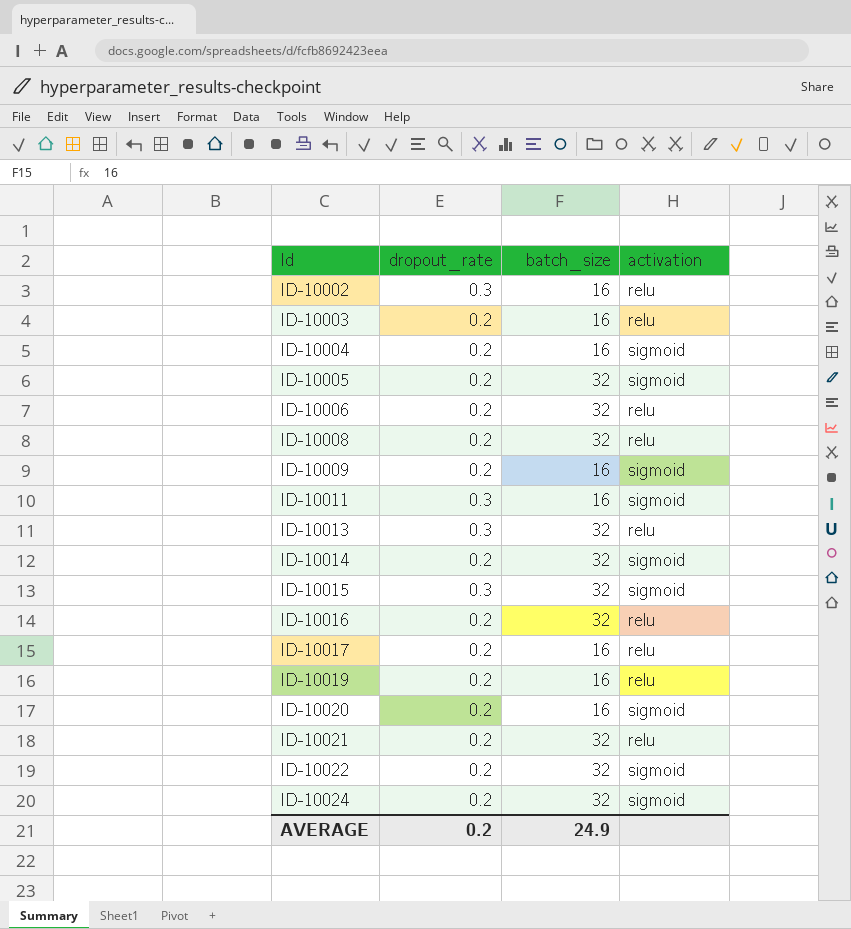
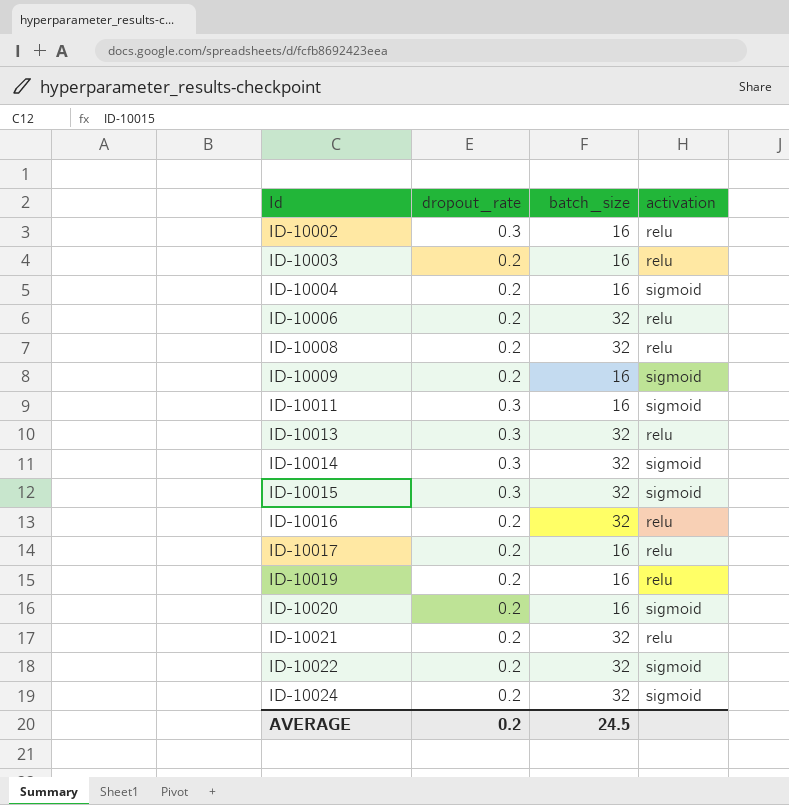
row ID-10005: 0.2 | 32 | sigmoid -> none
ID-10014 | dropout_rate: 0.2 -> 0.3
AVERAGE | batch_size: 24.9 -> 24.5

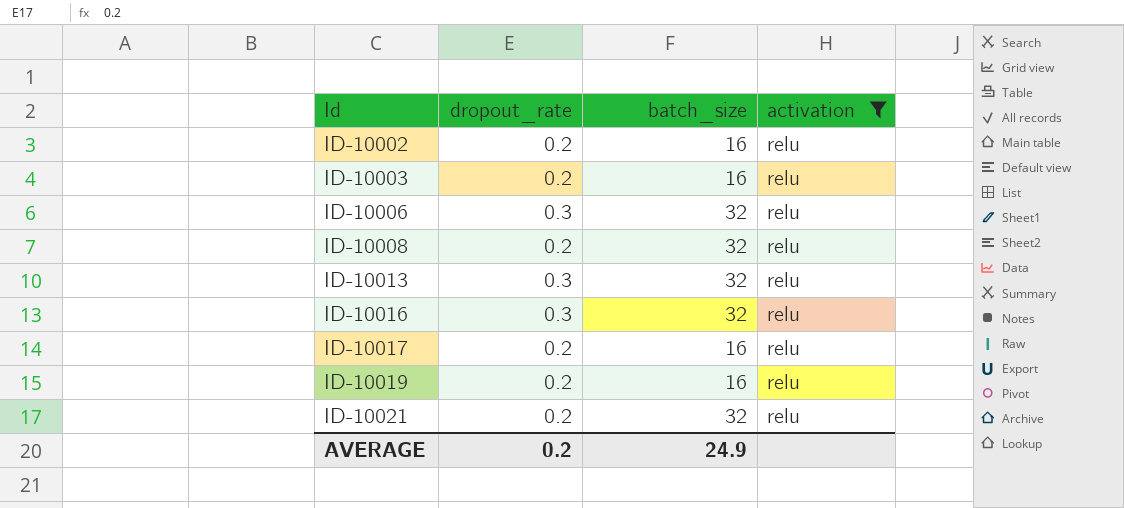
filter: none -> activation = relu
ID-10002 | dropout_rate: 0.3 -> 0.2
ID-10006 | dropout_rate: 0.2 -> 0.3
ID-10016 | dropout_rate: 0.2 -> 0.3
AVERAGE | batch_size: 24.5 -> 24.9

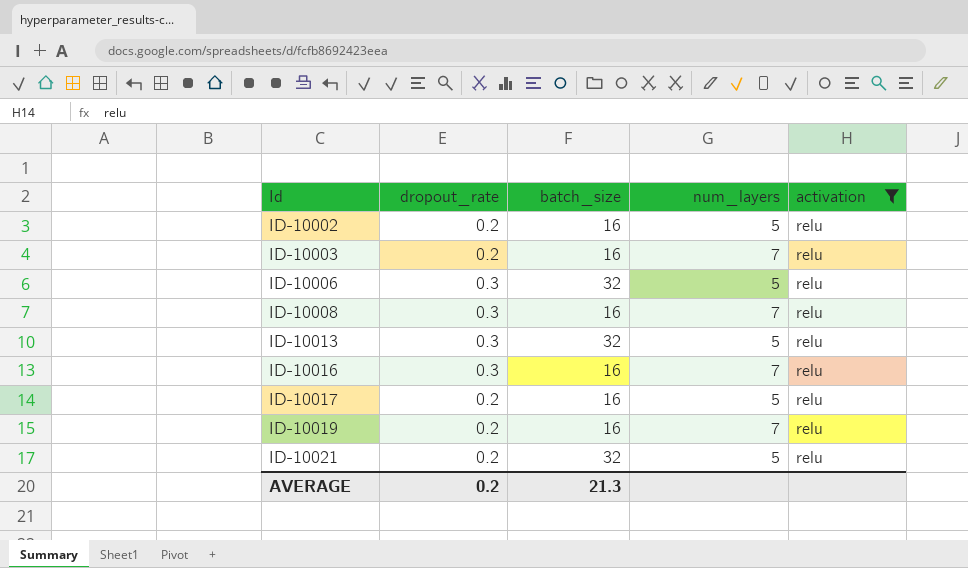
column num_layers | position: none -> 4
ID-10008 | dropout_rate: 0.2 -> 0.3
ID-10008 | batch_size: 32 -> 16
ID-10016 | batch_size: 32 -> 16
AVERAGE | batch_size: 24.9 -> 21.3

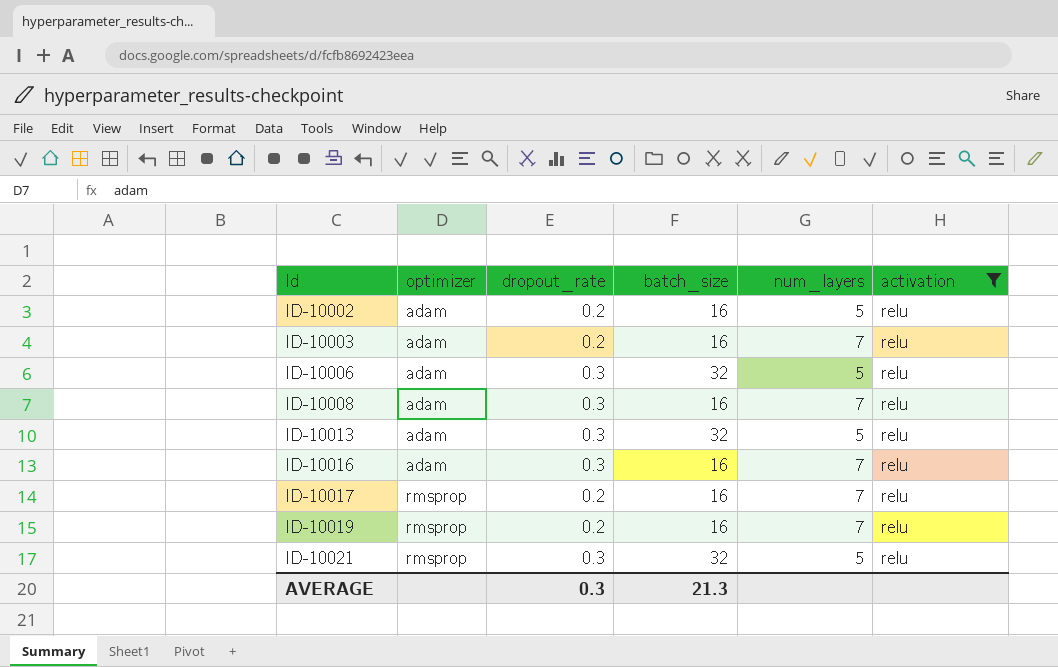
column optimizer | position: none -> 2
ID-10017 | num_layers: 5 -> 7
ID-10021 | dropout_rate: 0.2 -> 0.3
AVERAGE | dropout_rate: 0.2 -> 0.3

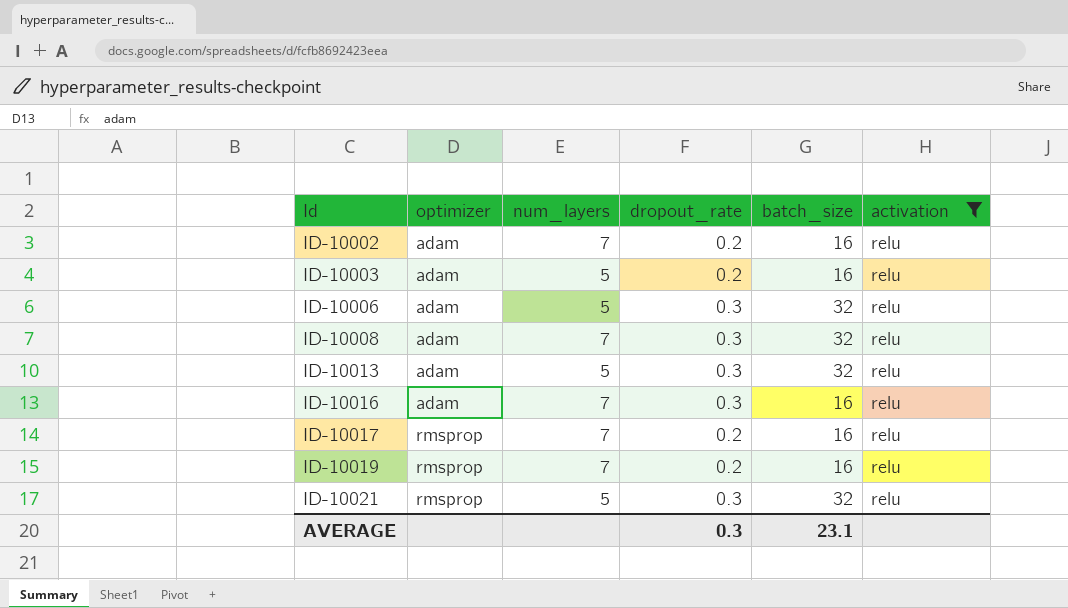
column num_layers | position: 5 -> 3
ID-10002 | num_layers: 5 -> 7
ID-10003 | num_layers: 7 -> 5
ID-10008 | batch_size: 16 -> 32
AVERAGE | batch_size: 21.3 -> 23.1

